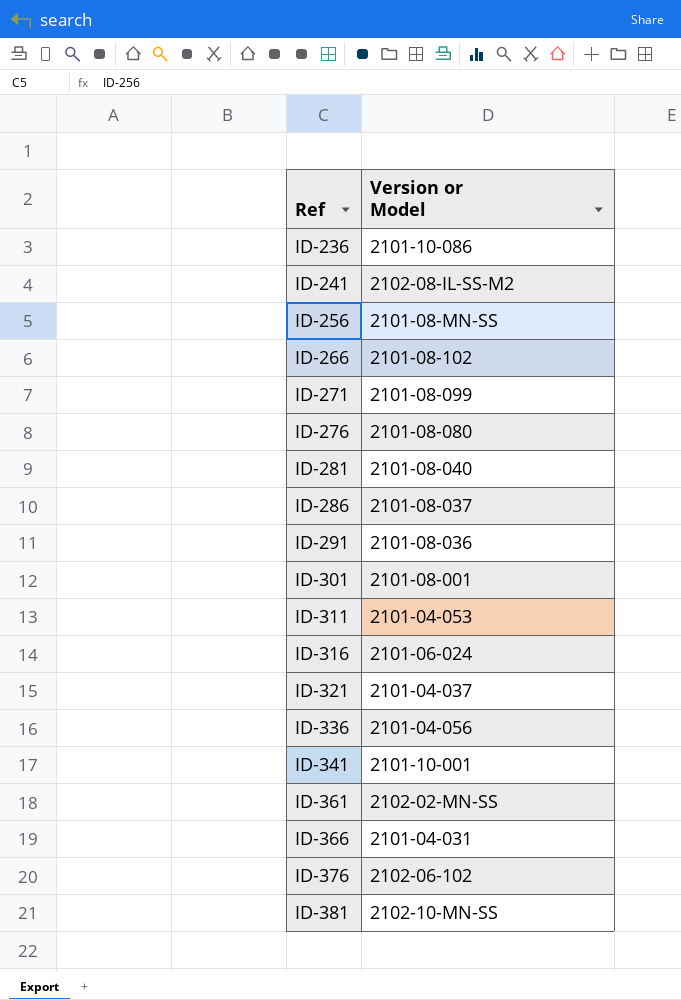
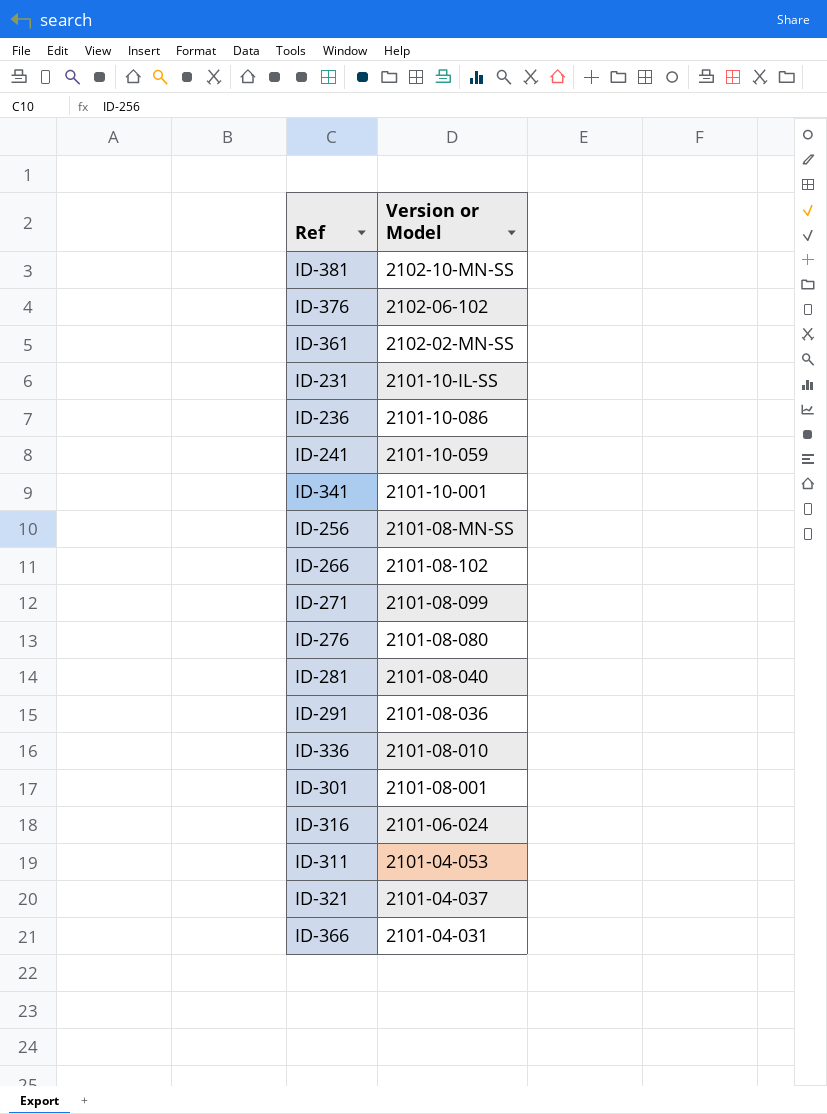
row order: Ref ascending -> Version or Model descending
row ID-286: 2101-08-037 -> none
row ID-231: none -> 2101-10-IL-SS
ID-241 | Version or Model: 2102-08-IL-SS-M2 -> 2101-10-059
ID-336 | Version or Model: 2101-04-056 -> 2101-08-010

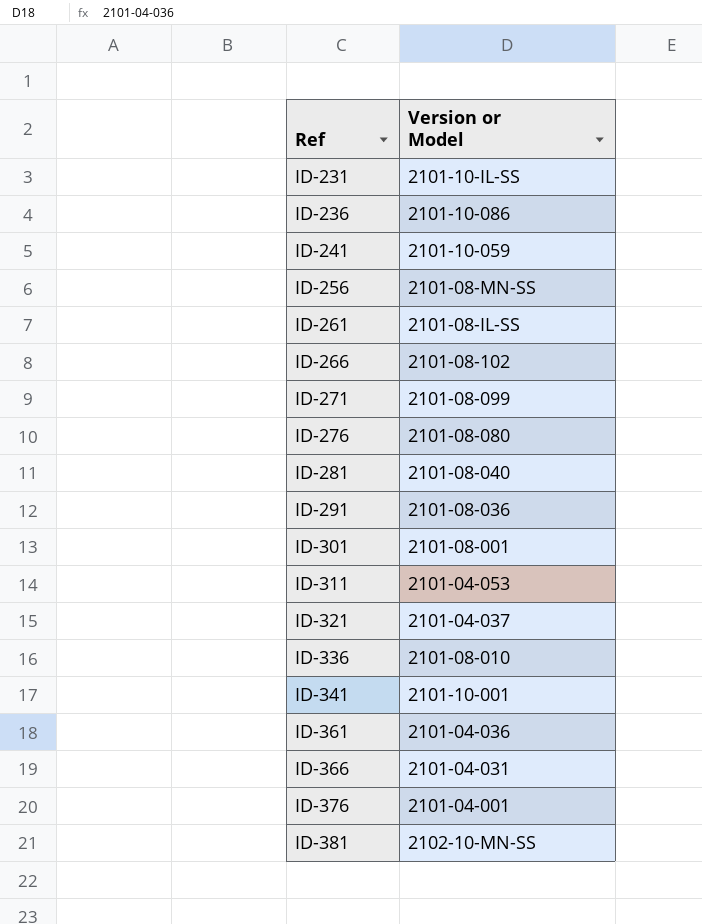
row order: Version or Model descending -> Ref ascending
row ID-316: 2101-06-024 -> none
row ID-261: none -> 2101-08-IL-SS
ID-361 | Version or Model: 2102-02-MN-SS -> 2101-04-036
ID-376 | Version or Model: 2102-06-102 -> 2101-04-001

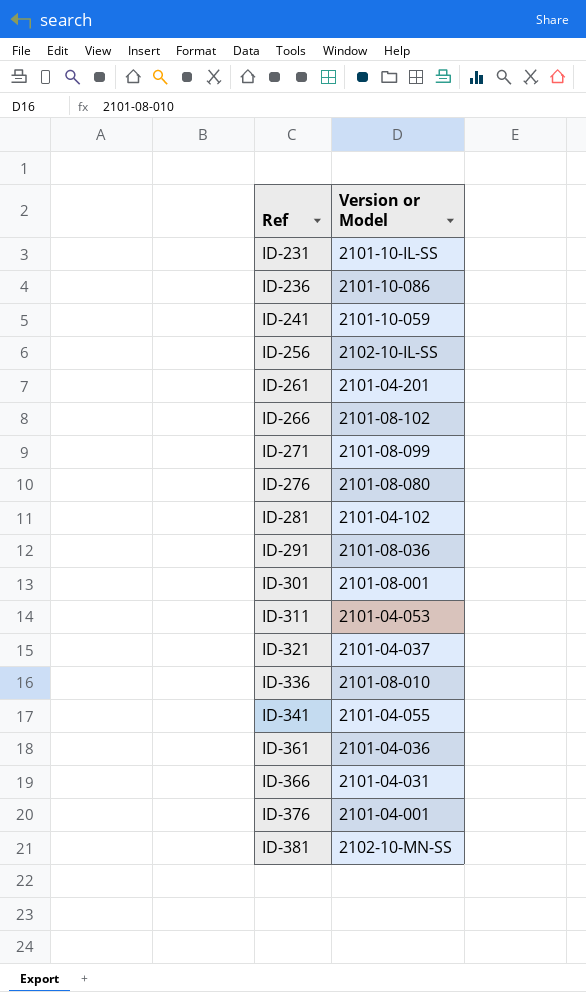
ID-256 | Version or Model: 2101-08-MN-SS -> 2102-10-IL-SS
ID-261 | Version or Model: 2101-08-IL-SS -> 2101-04-201
ID-281 | Version or Model: 2101-08-040 -> 2101-04-102
ID-341 | Version or Model: 2101-10-001 -> 2101-04-055

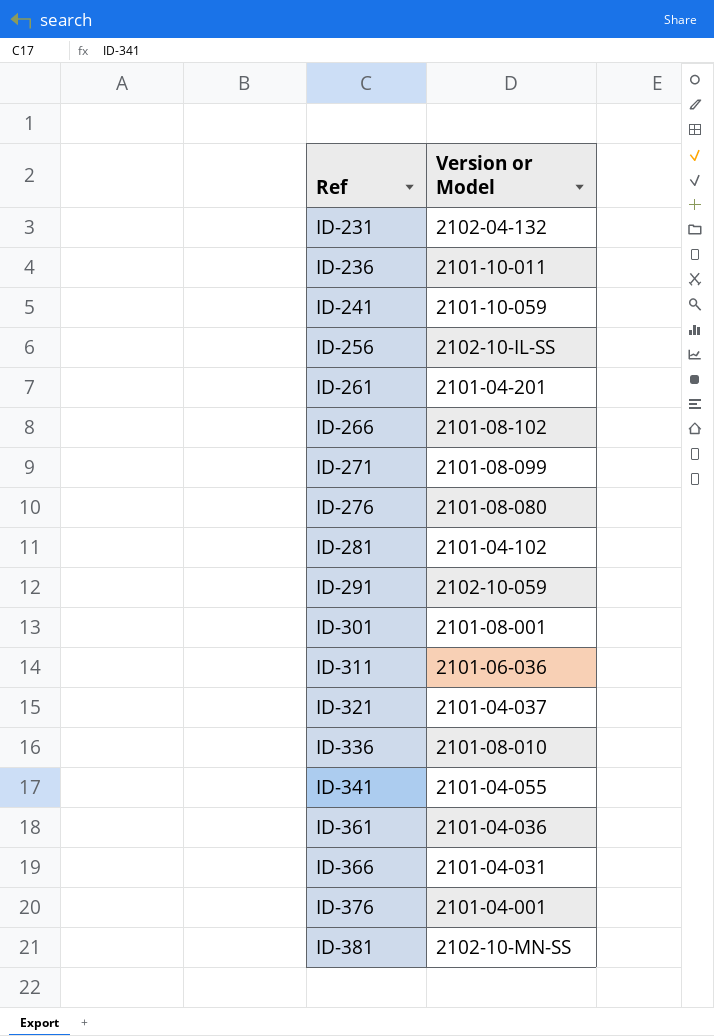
ID-231 | Version or Model: 2101-10-IL-SS -> 2102-04-132
ID-236 | Version or Model: 2101-10-086 -> 2101-10-011
ID-291 | Version or Model: 2101-08-036 -> 2102-10-059
ID-311 | Version or Model: 2101-04-053 -> 2101-06-036

